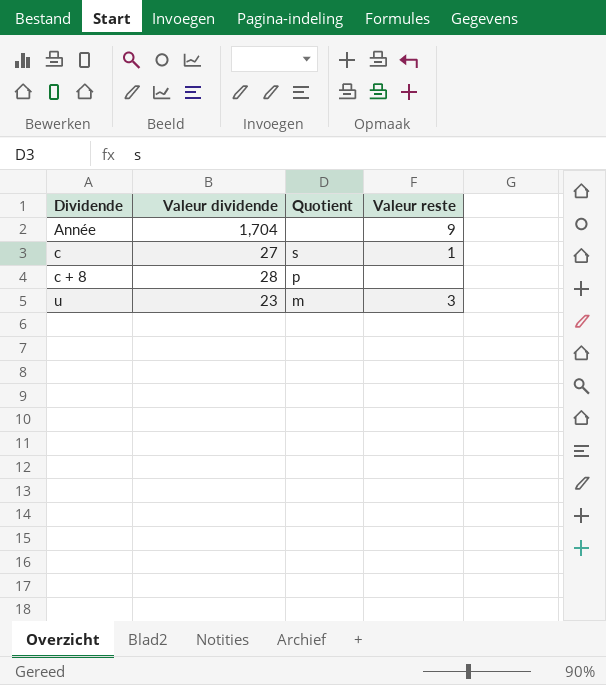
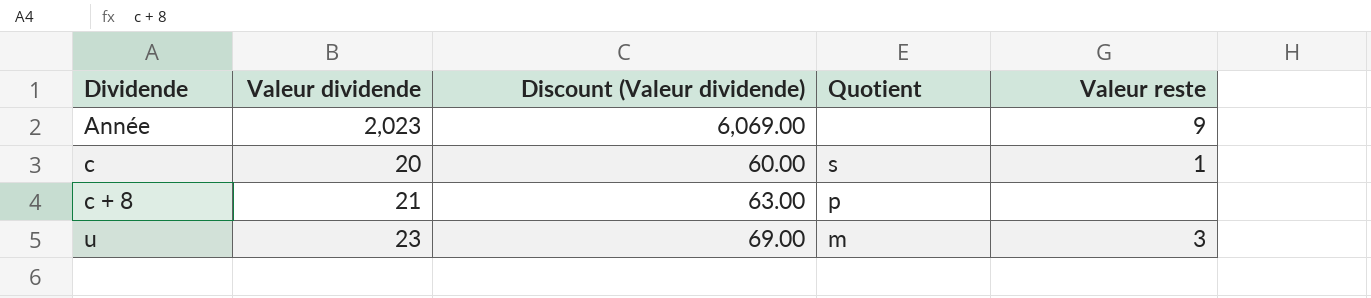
column Discount (Valeur dividende) | formula: none -> [Valeur dividende] * 3
Année | Valeur dividende: 1,704 -> 2,023
c | Valeur dividende: 27 -> 20
c + 8 | Valeur dividende: 28 -> 21

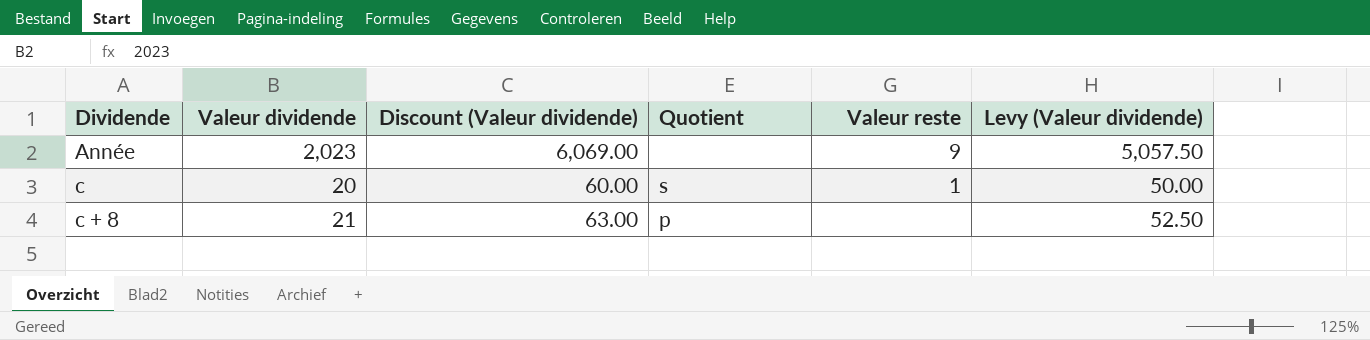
column Levy (Valeur dividende) | formula: none -> [Valeur dividende] * 2.5
row u: 23 | 69.00 | m | 3 -> none

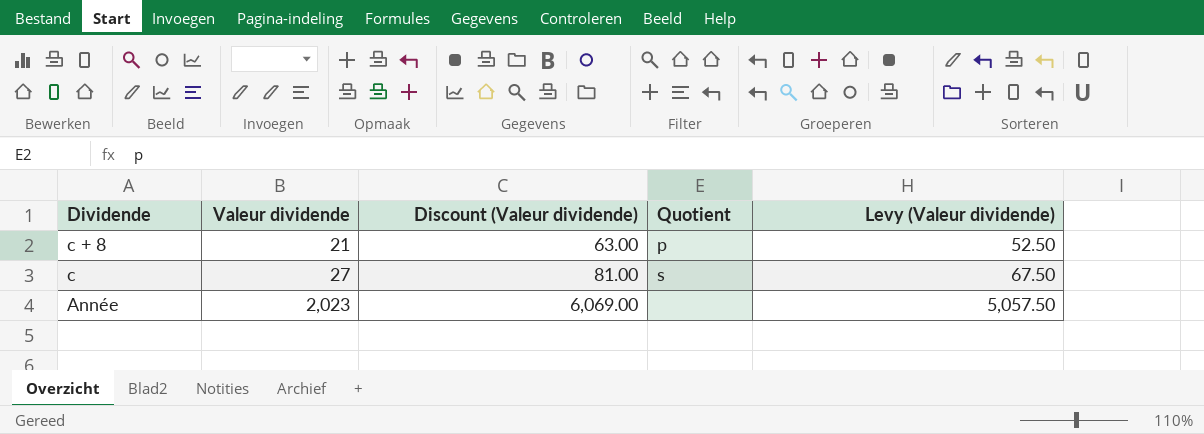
row order: Dividende ascending -> Dividende descending
column Valeur reste | position: 5 -> none
c | Valeur dividende: 20 -> 27
c | Discount (Valeur dividende): 60.00 -> 81.00
c | Levy (Valeur dividende): 50.00 -> 67.50

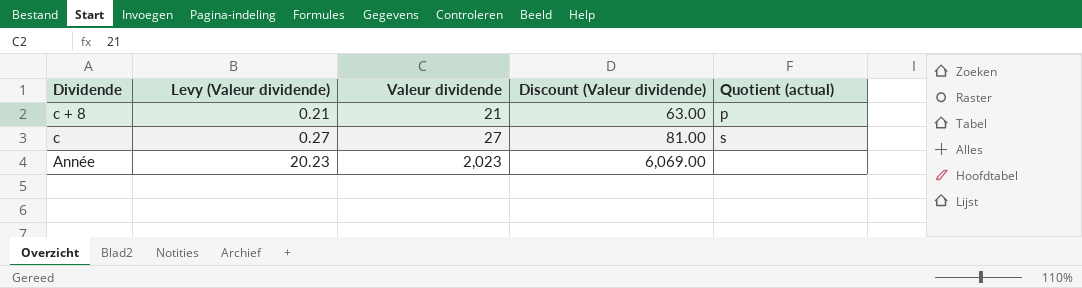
column Levy (Valeur dividende) | formula: [Valeur dividende] * 2.5 -> [Valeur dividende] * 0.01
column Levy (Valeur dividende) | position: 5 -> 2
column name: Quotient -> Quotient (actual)

